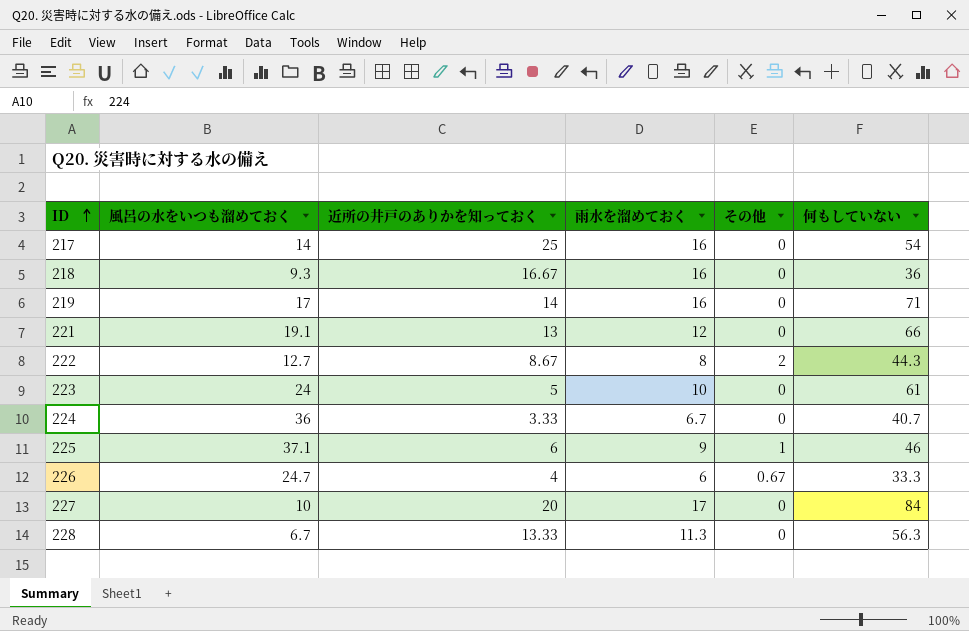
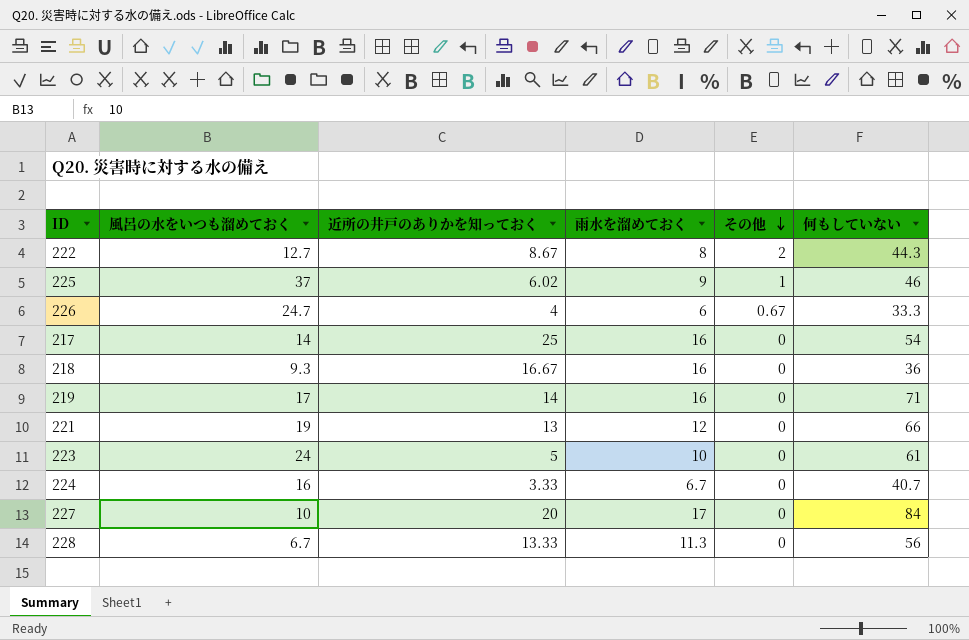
row order: ID ascending -> その他 descending
225 | 風呂の水をいつも溜めておく: 37.1 -> 37
225 | 近所の井戸のありかを知っておく: 6 -> 6.02
221 | 風呂の水をいつも溜めておく: 19.1 -> 19
224 | 風呂の水をいつも溜めておく: 36 -> 16
228 | 何もしていない: 56.3 -> 56

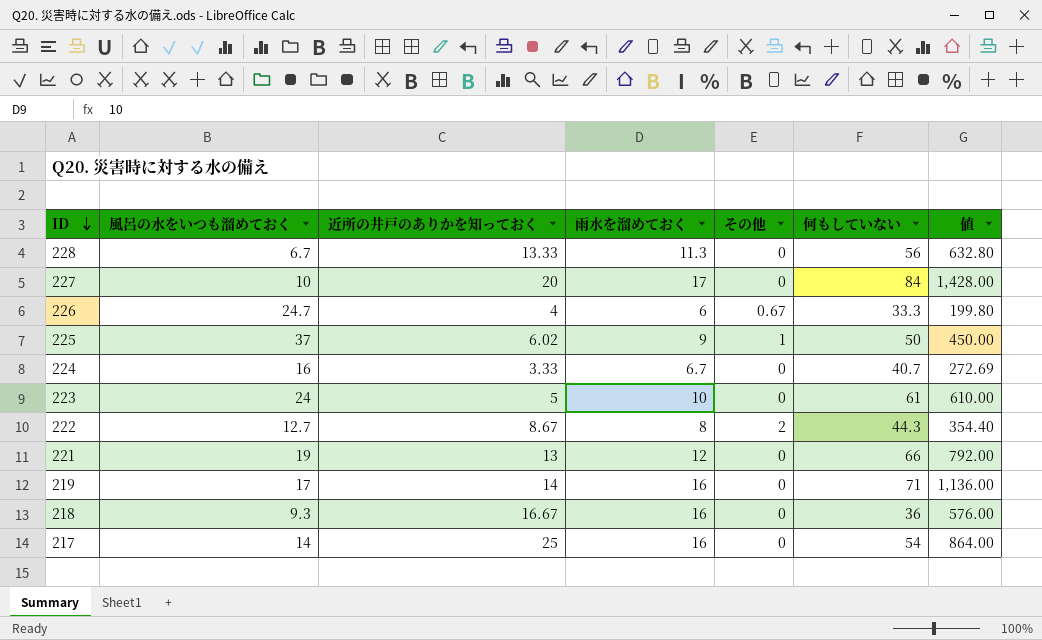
row order: その他 descending -> ID descending
column 値 | formula: none -> [雨水を溜めておく] * [何もしていない]
225 | 何もしていない: 46 -> 50

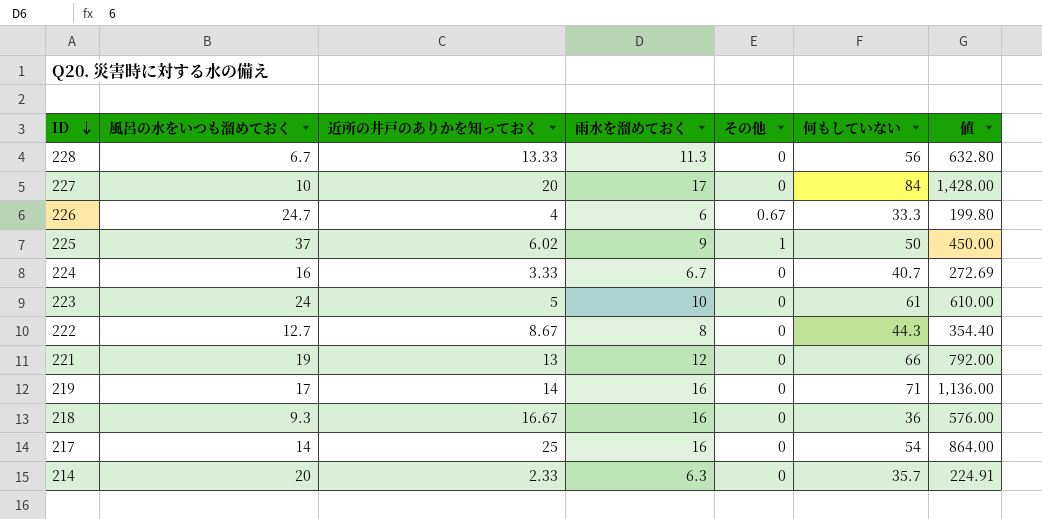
222 | その他: 2 -> 0
row 214: none -> 20 | 2.33 | 6.3 | 0 | 35.7 | 224.91

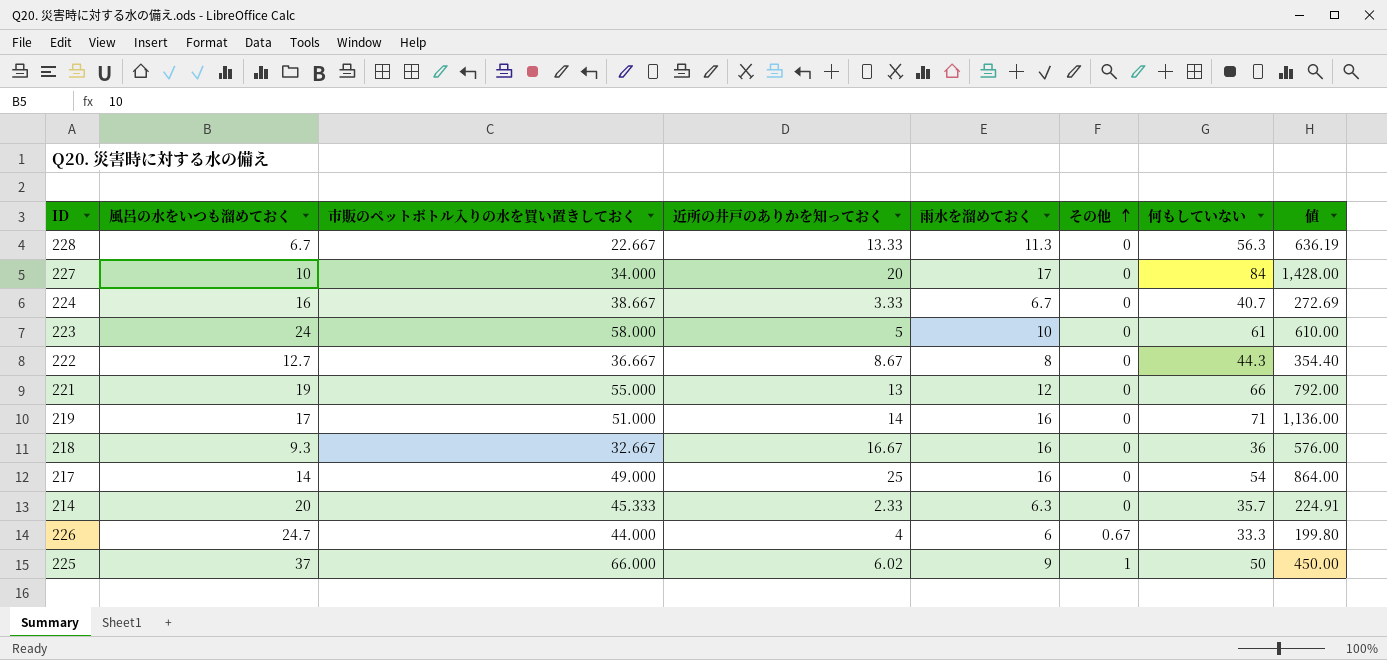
row order: ID descending -> その他 ascending
column 市販のペットボトル入りの水を買い置きしておく | position: none -> 3
228 | 何もしていない: 56 -> 56.3
228 | 値: 632.80 -> 636.19

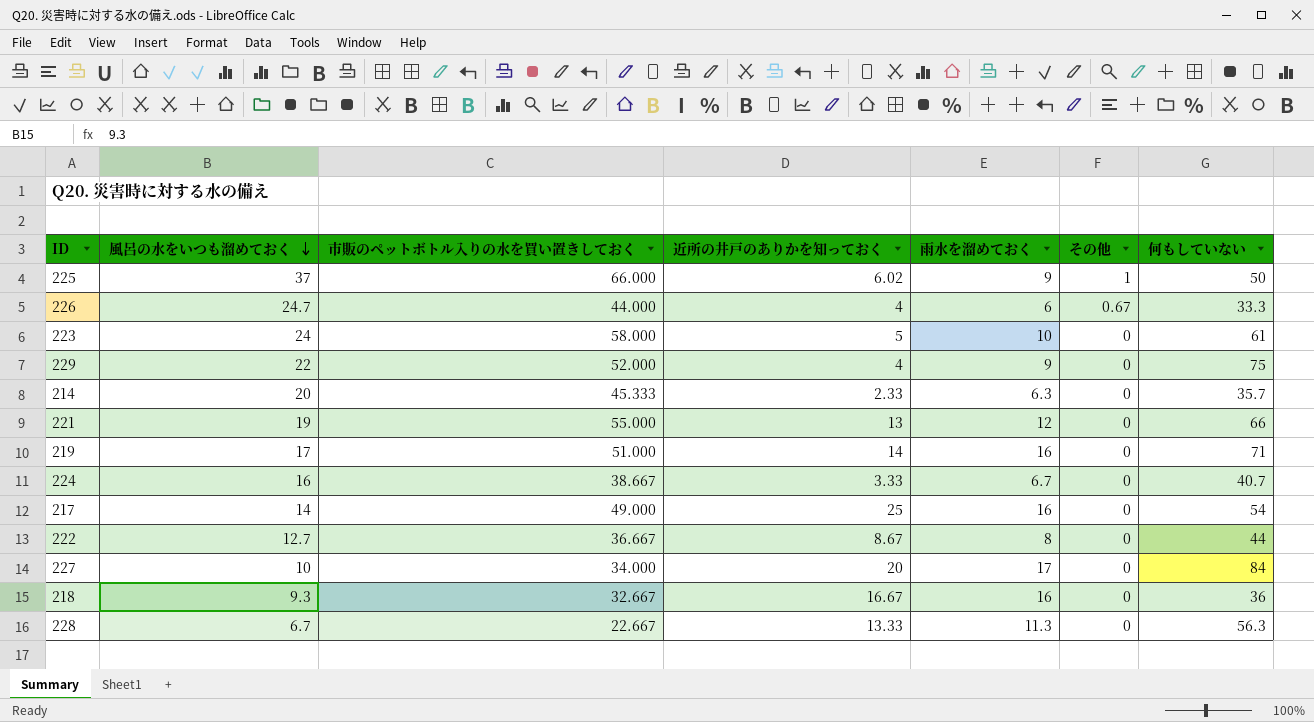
row order: その他 ascending -> 風呂の水をいつも溜めておく descending
column 値 | formula: [雨水を溜めておく] * [何もしていない] -> none
row 229: none -> 22 | 52.000 | 4 | 9 | 0 | 75
222 | 何もしていない: 44.3 -> 44

